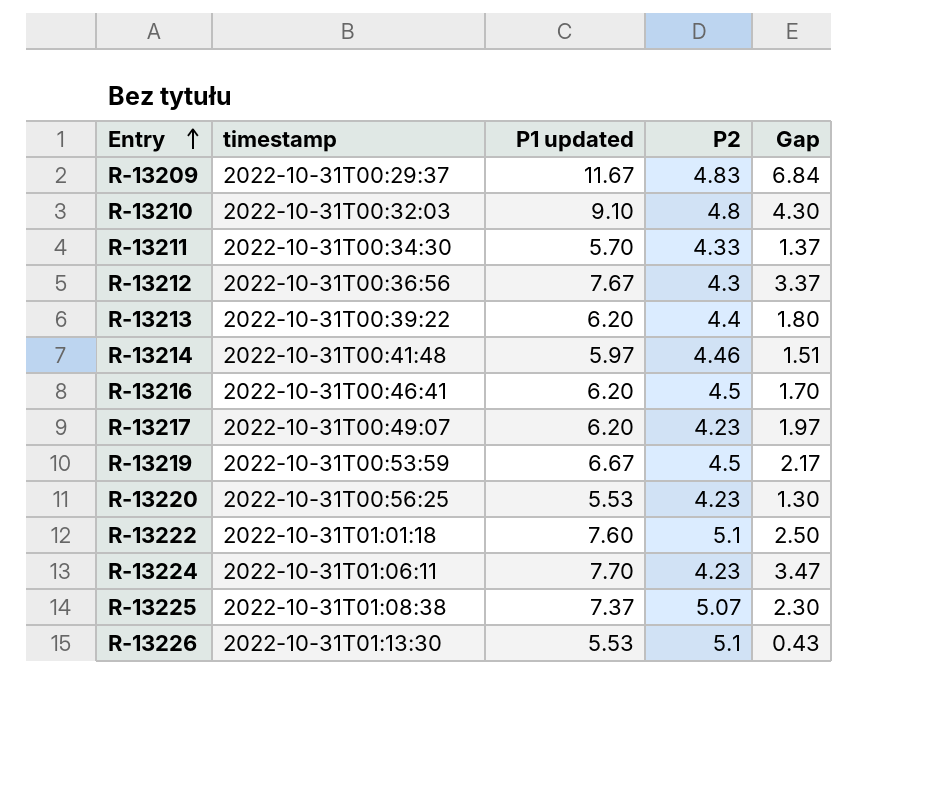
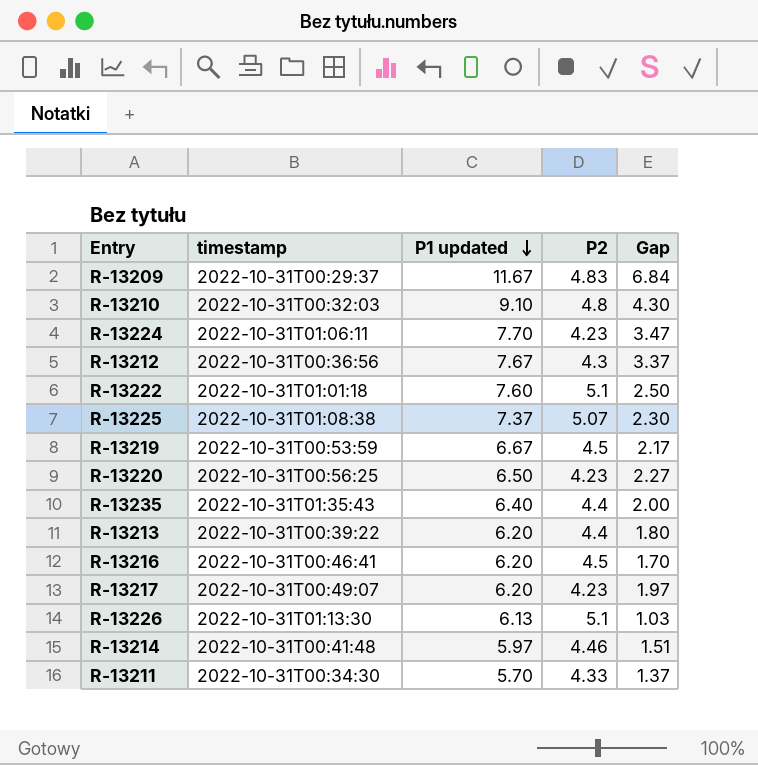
row order: Entry ascending -> P1 updated descending
R-13220 | P1 updated: 5.53 -> 6.50
R-13220 | Gap: 1.30 -> 2.27
row R-13235: none -> 2022-10-31T01:35:43 | 6.40 | 4.4 | 2.00
R-13226 | P1 updated: 5.53 -> 6.13
R-13226 | Gap: 0.43 -> 1.03

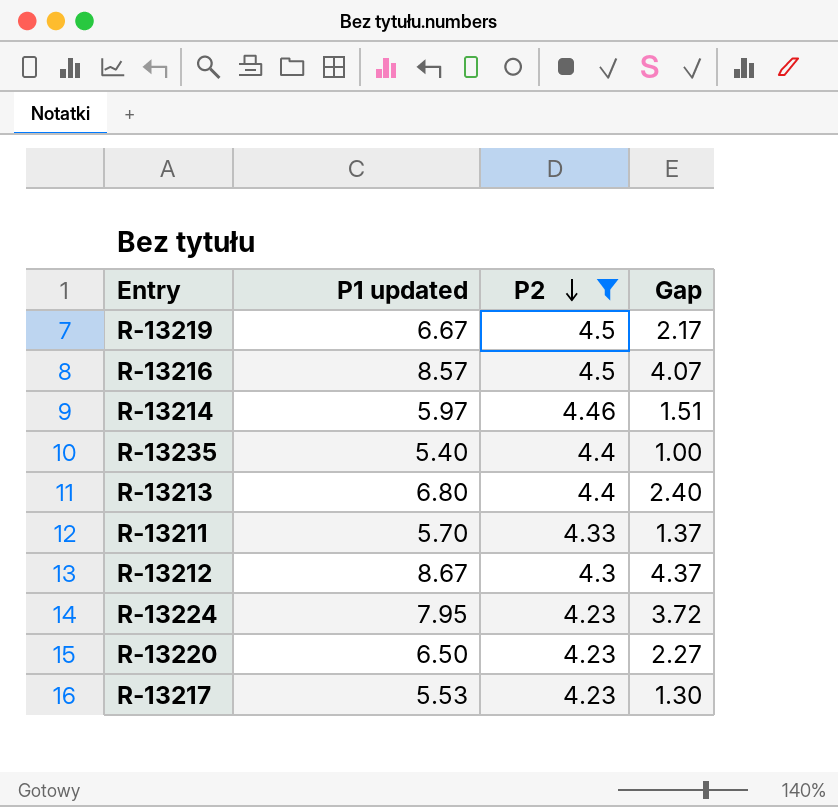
filter: none -> P2 <= 4.5
row order: P1 updated descending -> P2 descending
column timestamp | position: 2 -> none
R-13216 | P1 updated: 6.20 -> 8.57
R-13216 | Gap: 1.70 -> 4.07
R-13235 | P1 updated: 6.40 -> 5.40
R-13235 | Gap: 2.00 -> 1.00
R-13213 | P1 updated: 6.20 -> 6.80
R-13213 | Gap: 1.80 -> 2.40
R-13212 | P1 updated: 7.67 -> 8.67
R-13212 | Gap: 3.37 -> 4.37
R-13224 | P1 updated: 7.70 -> 7.95
R-13224 | Gap: 3.47 -> 3.72
R-13217 | P1 updated: 6.20 -> 5.53
R-13217 | Gap: 1.97 -> 1.30

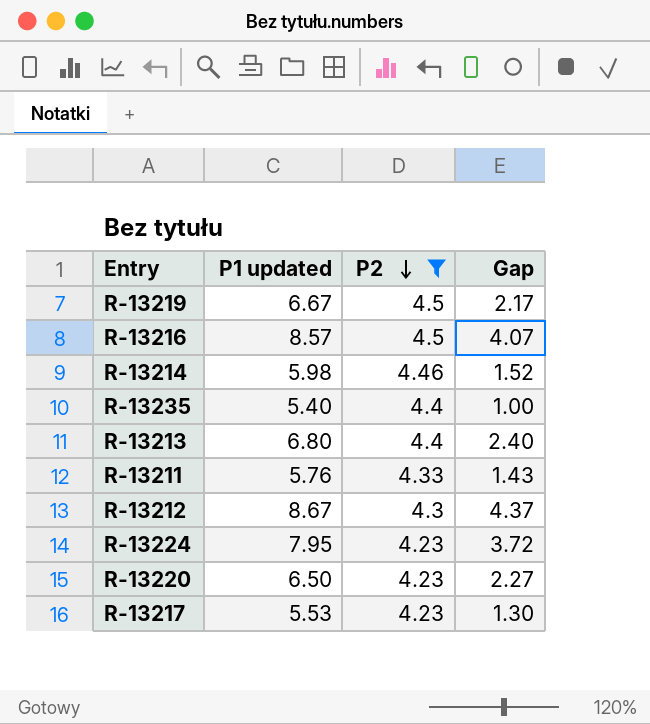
R-13214 | P1 updated: 5.97 -> 5.98
R-13214 | Gap: 1.51 -> 1.52
R-13211 | P1 updated: 5.70 -> 5.76
R-13211 | Gap: 1.37 -> 1.43

